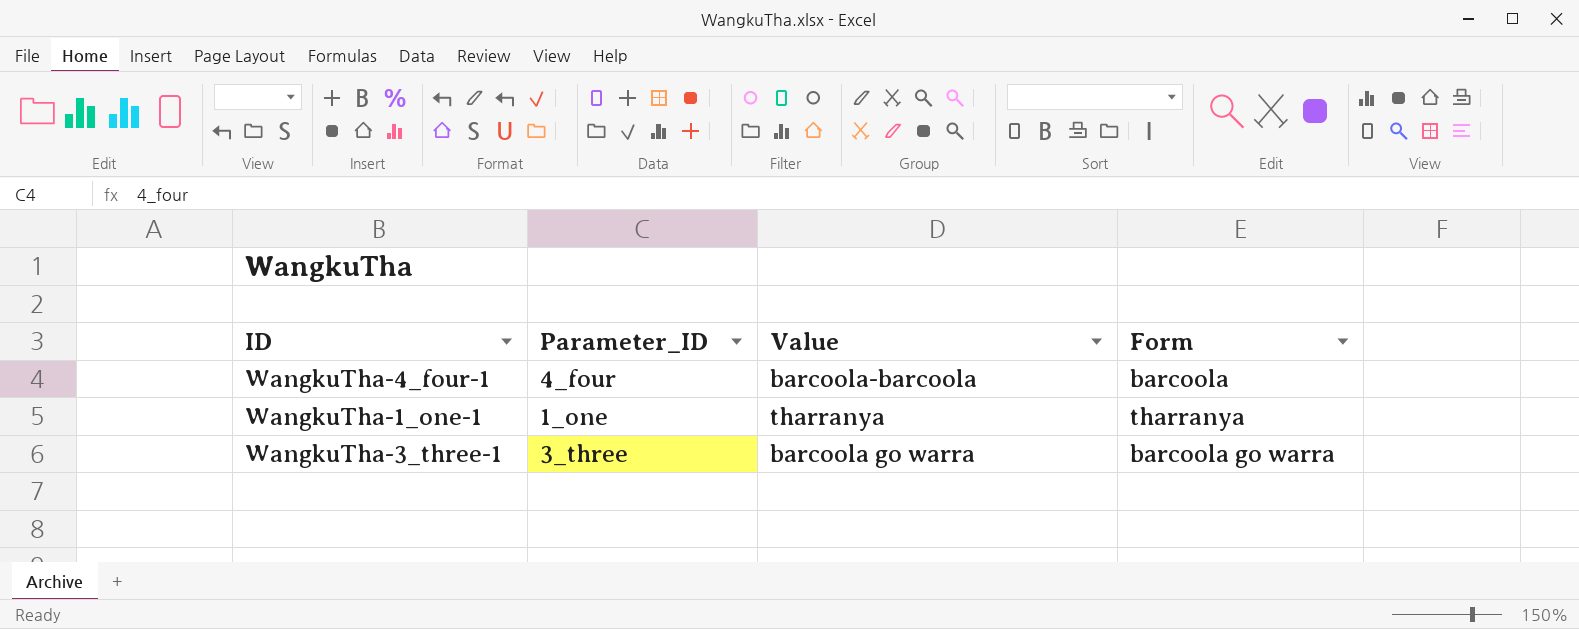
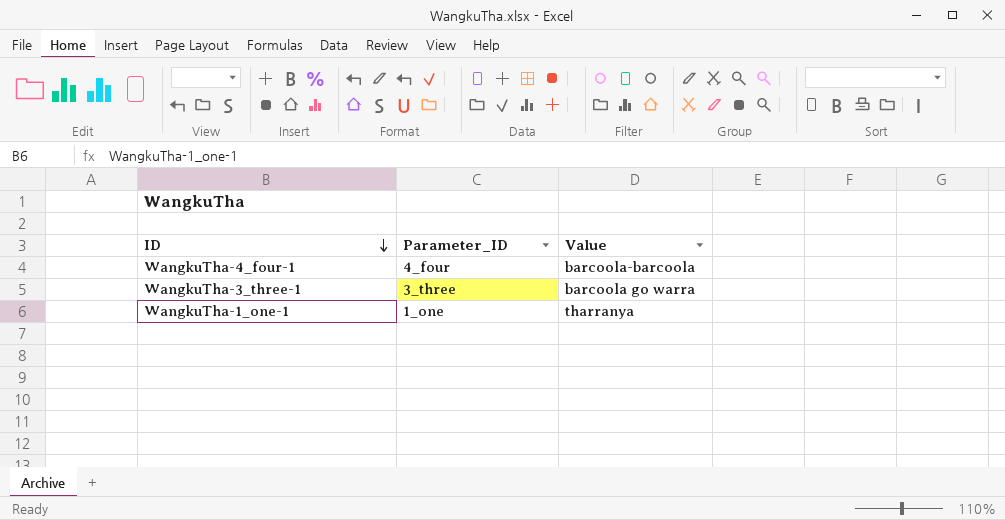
row order: none -> ID descending
column Form | position: 4 -> none

